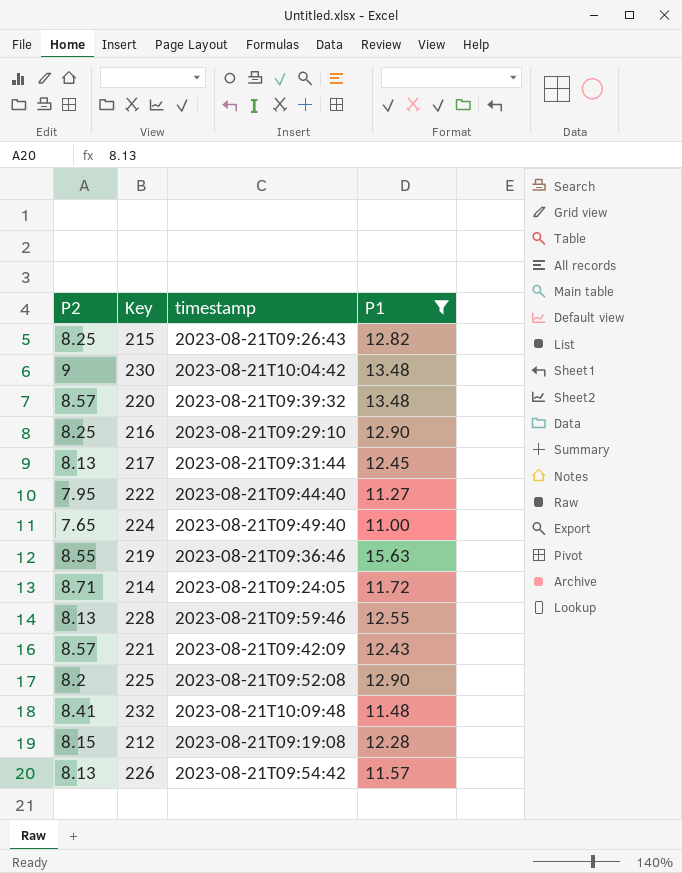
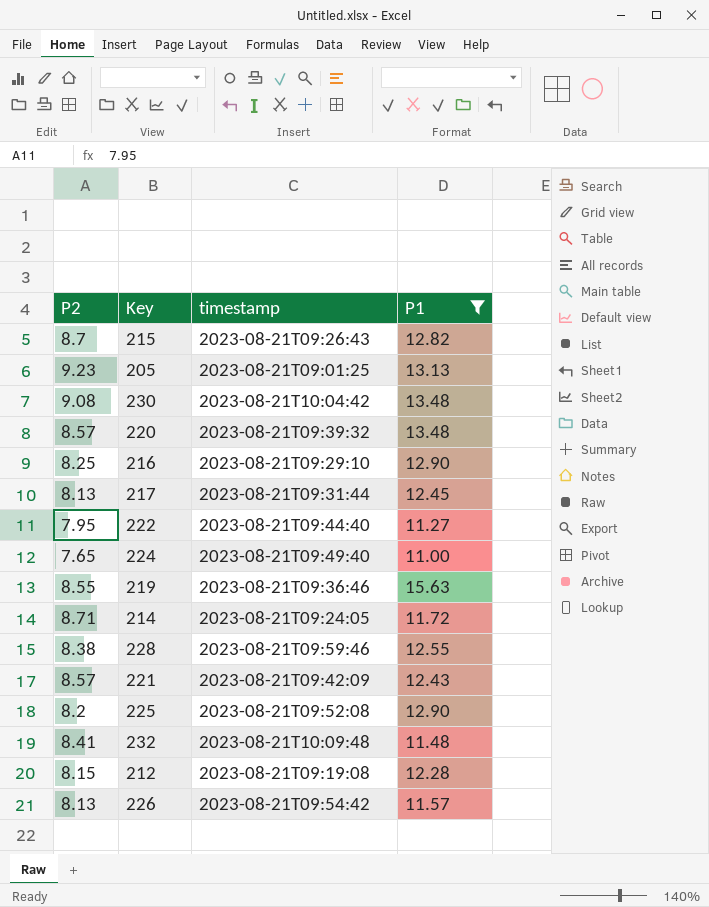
215 | P2: 8.25 -> 8.7
row 205: none -> 9.23 | 2023-08-21T09:01:25 | 13.13
230 | P2: 9 -> 9.08
228 | P2: 8.13 -> 8.38

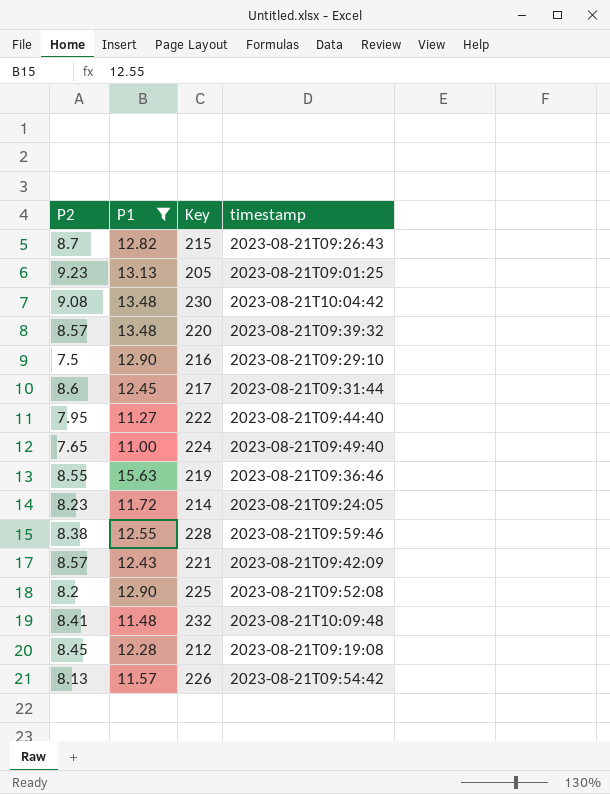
column P1 | position: 4 -> 2
216 | P2: 8.25 -> 7.5
217 | P2: 8.13 -> 8.6
214 | P2: 8.71 -> 8.23
212 | P2: 8.15 -> 8.45

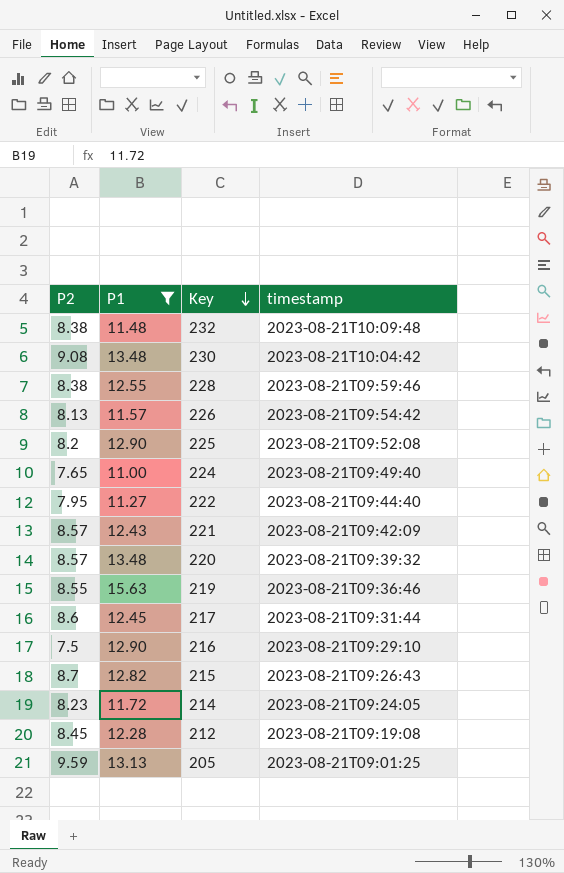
row order: none -> Key descending
232 | P2: 8.41 -> 8.38
205 | P2: 9.23 -> 9.59

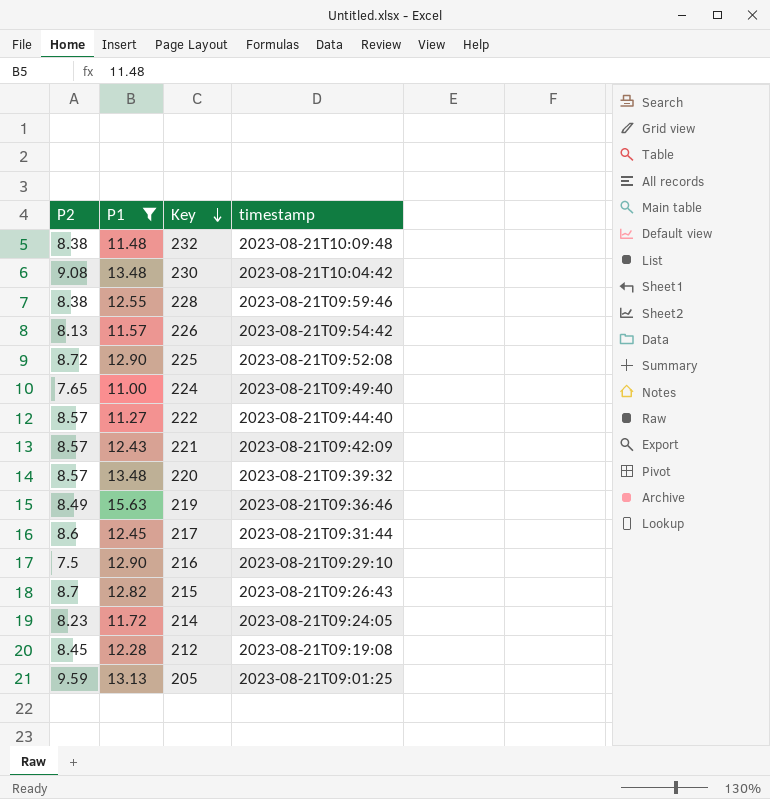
225 | P2: 8.2 -> 8.72
222 | P2: 7.95 -> 8.57
219 | P2: 8.55 -> 8.49

